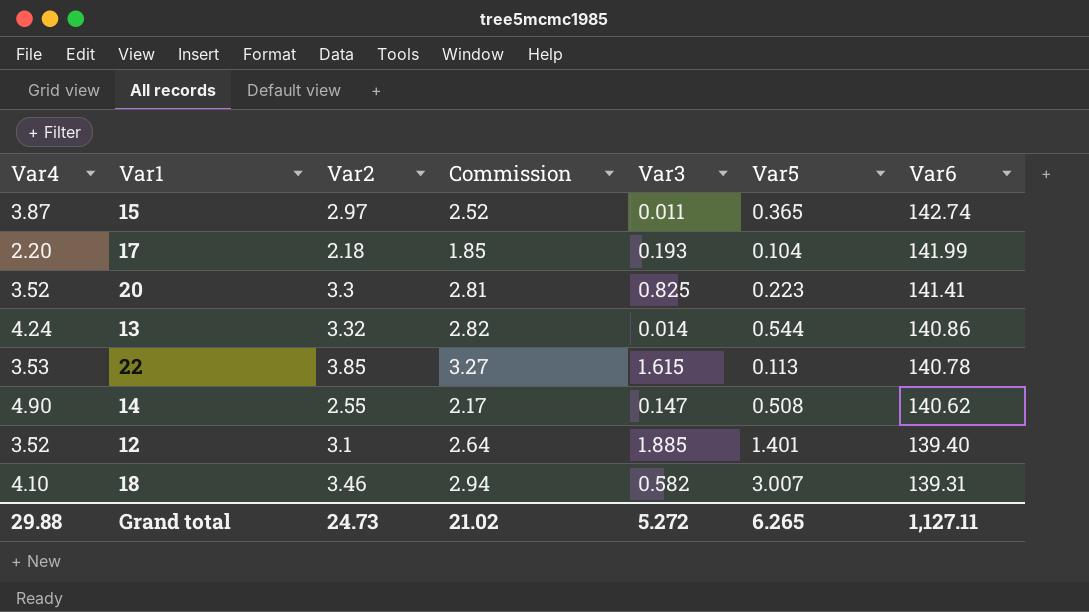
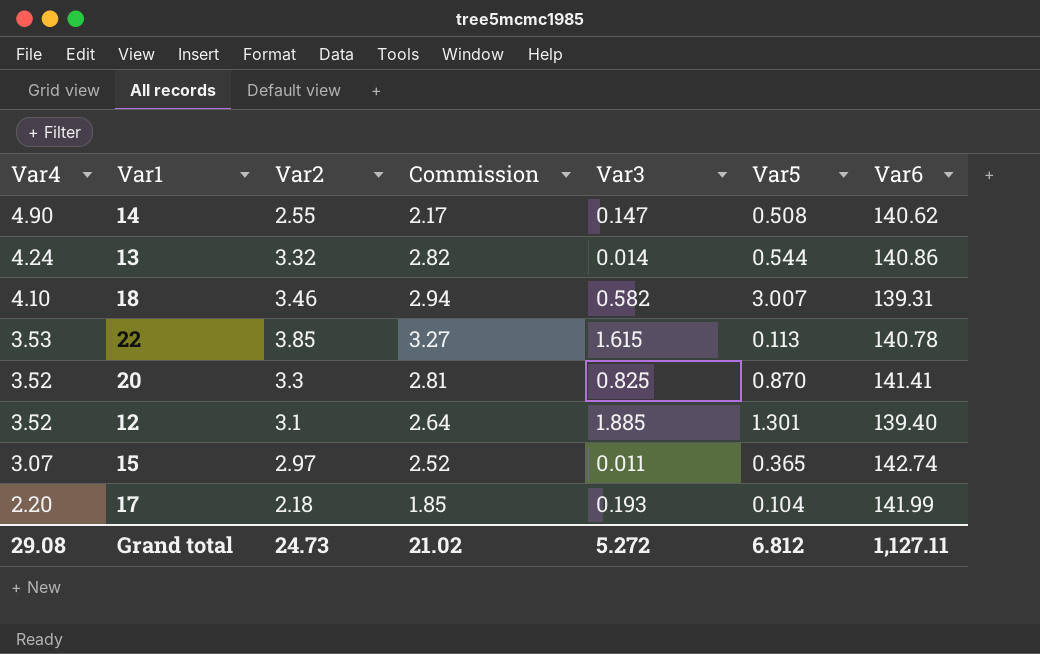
row order: Var6 descending -> Var4 descending
20 | Var5: 0.223 -> 0.870
12 | Var5: 1.401 -> 1.301
15 | Var4: 3.87 -> 3.07
Grand total | Var4: 29.88 -> 29.08
Grand total | Var5: 6.265 -> 6.812

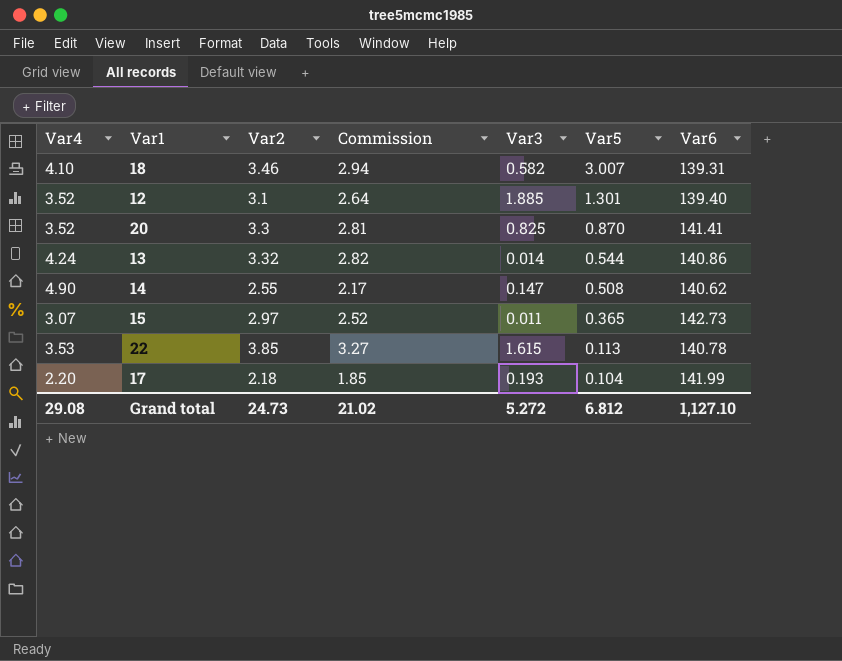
row order: Var4 descending -> Var5 descending
15 | Var6: 142.74 -> 142.73
Grand total | Var6: 1,127.11 -> 1,127.10

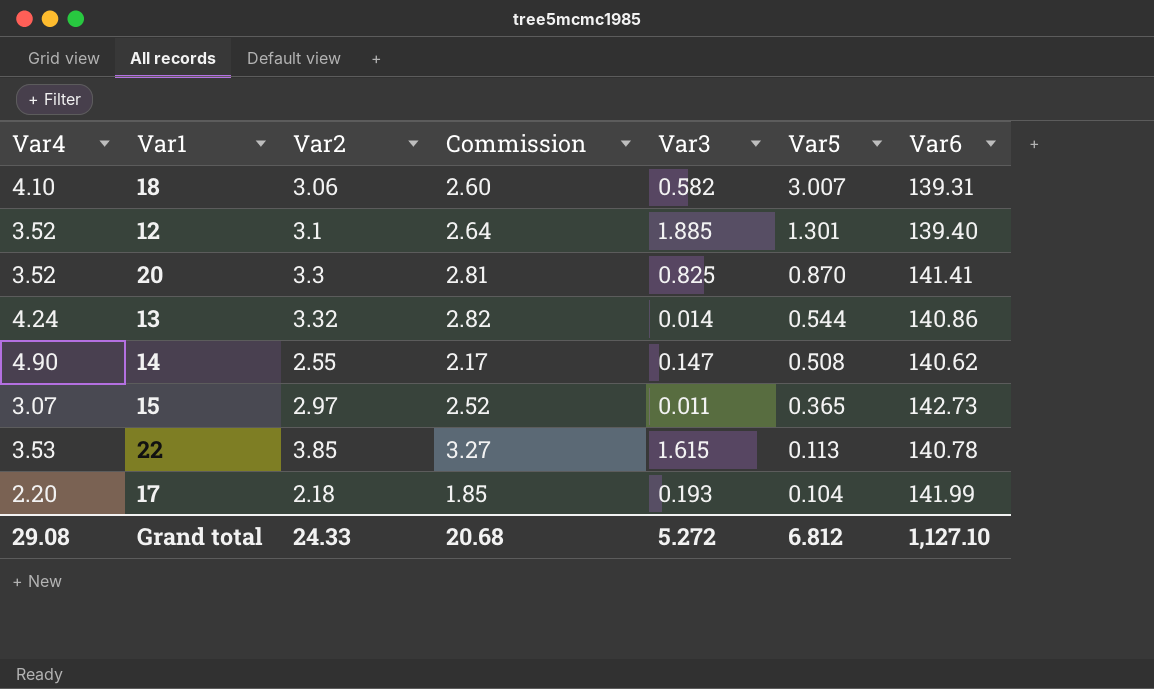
18 | Var2: 3.46 -> 3.06
18 | Commission: 2.94 -> 2.60
Grand total | Var2: 24.73 -> 24.33
Grand total | Commission: 21.02 -> 20.68

